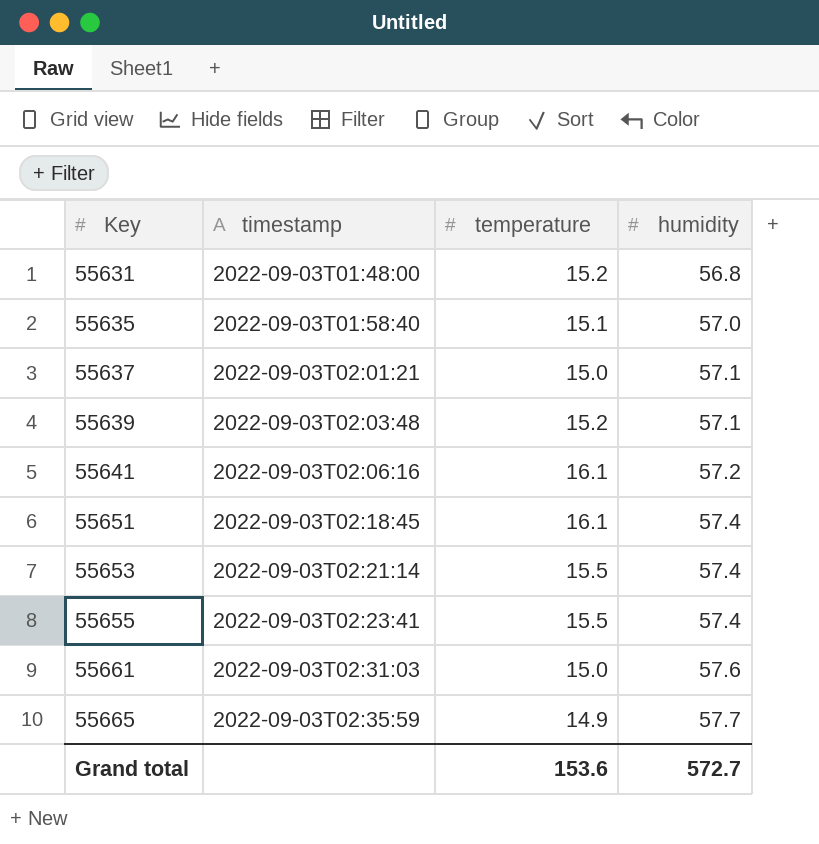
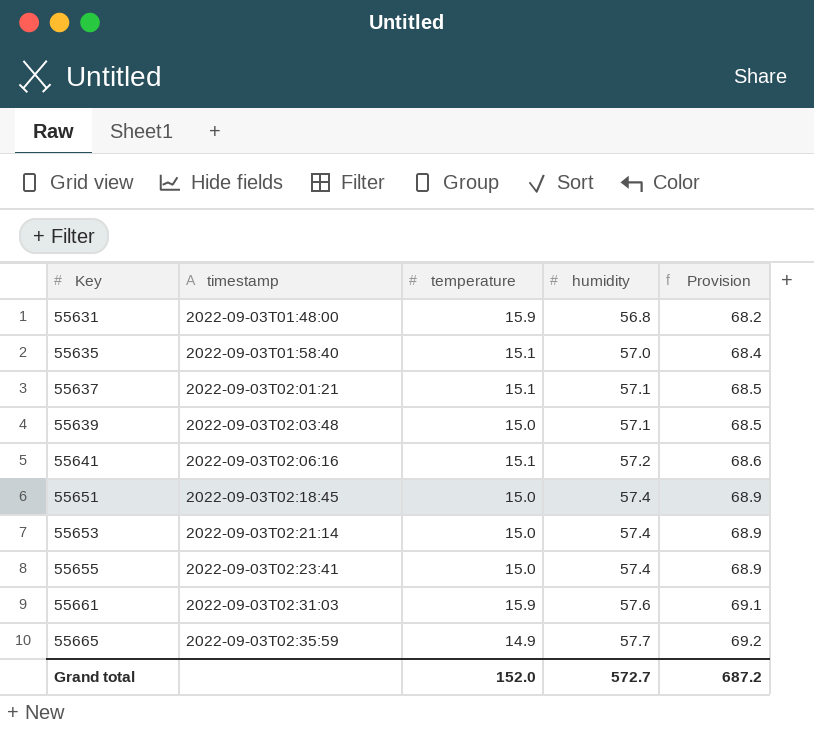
column Provision | formula: none -> [humidity] * 1.2
55631 | temperature: 15.2 -> 15.9
55637 | temperature: 15.0 -> 15.1
55639 | temperature: 15.2 -> 15.0
55641 | temperature: 16.1 -> 15.1
55651 | temperature: 16.1 -> 15.0
55653 | temperature: 15.5 -> 15.0
55655 | temperature: 15.5 -> 15.0
55661 | temperature: 15.0 -> 15.9
Grand total | temperature: 153.6 -> 152.0

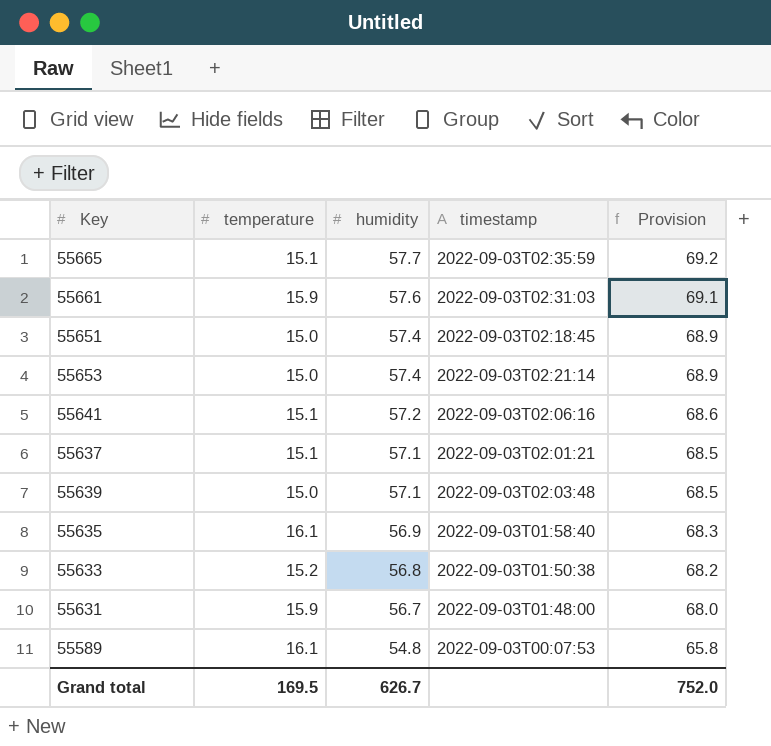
row order: Key ascending -> humidity descending
column timestamp | position: 2 -> 4
row 55655: 2022-09-03T02:23:41 | 15.0 | 57.4 | 68.9 -> none
55665 | temperature: 14.9 -> 15.1
55635 | temperature: 15.1 -> 16.1
55635 | humidity: 57.0 -> 56.9
55635 | Provision: 68.4 -> 68.3
row 55633: none -> 15.2 | 56.8 | 2022-09-03T01:50:38 | 68.2
55631 | humidity: 56.8 -> 56.7
55631 | Provision: 68.2 -> 68.0
row 55589: none -> 16.1 | 54.8 | 2022-09-03T00:07:53 | 65.8
Grand total | temperature: 152.0 -> 169.5
Grand total | humidity: 572.7 -> 626.7
Grand total | Provision: 687.2 -> 752.0

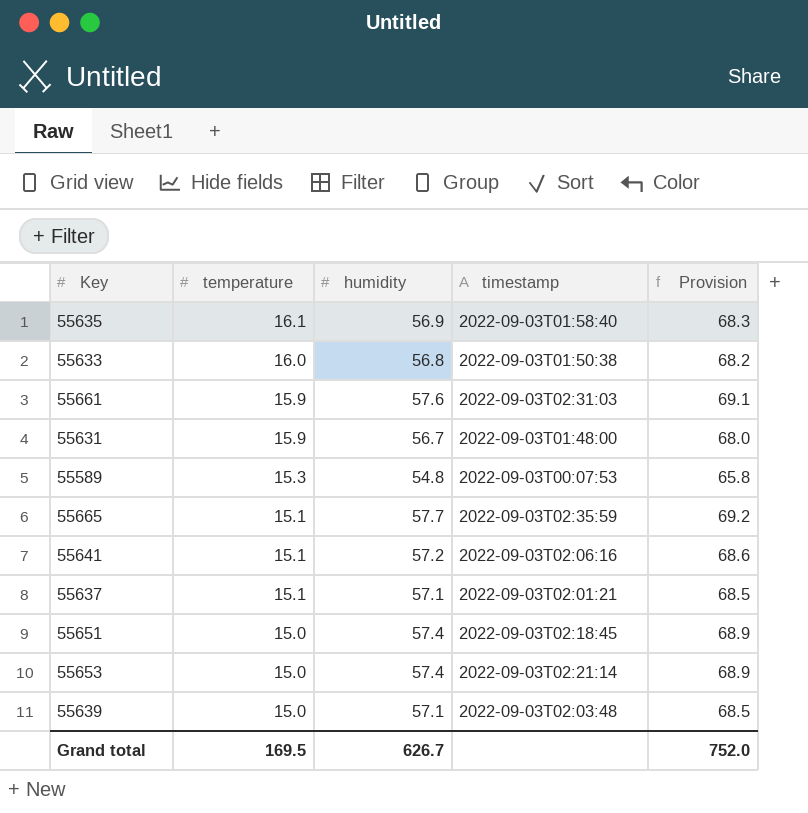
row order: humidity descending -> temperature descending
55633 | temperature: 15.2 -> 16.0
55589 | temperature: 16.1 -> 15.3

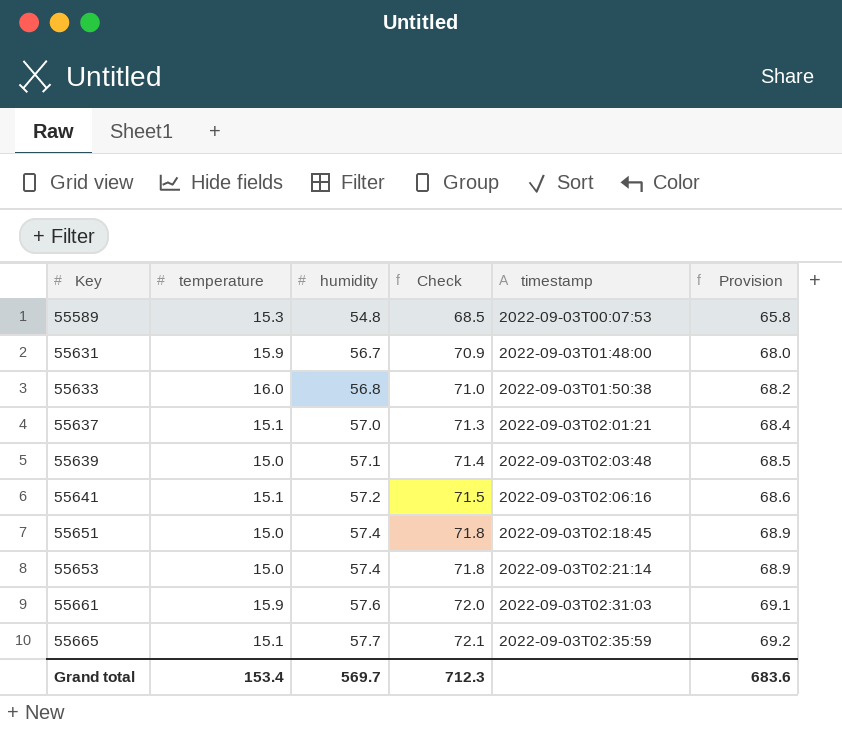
row order: temperature descending -> Key ascending
column Check | formula: none -> [humidity] * 1.25
row 55635: 16.1 | 56.9 | 2022-09-03T01:58:40 | 68.3 -> none
55637 | humidity: 57.1 -> 57.0
55637 | Provision: 68.5 -> 68.4
Grand total | temperature: 169.5 -> 153.4
Grand total | humidity: 626.7 -> 569.7
Grand total | Provision: 752.0 -> 683.6

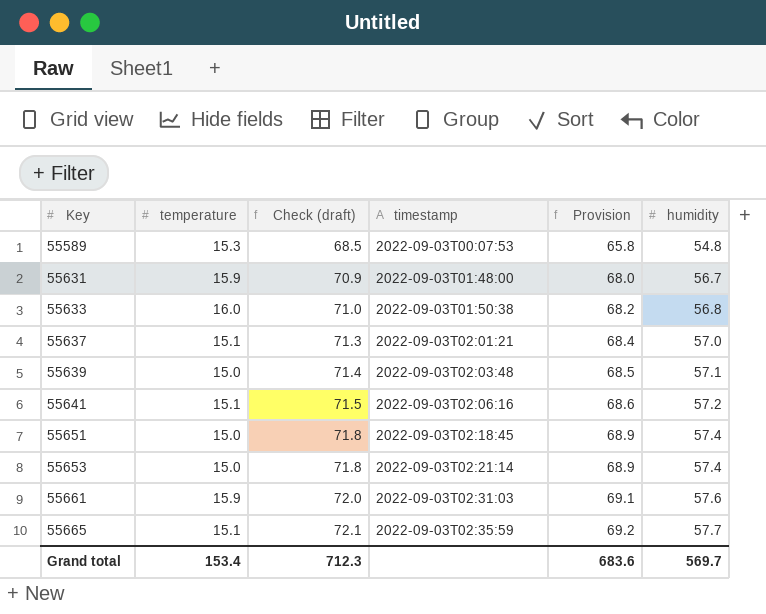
column name: Check -> Check (draft)
column humidity | position: 3 -> 6

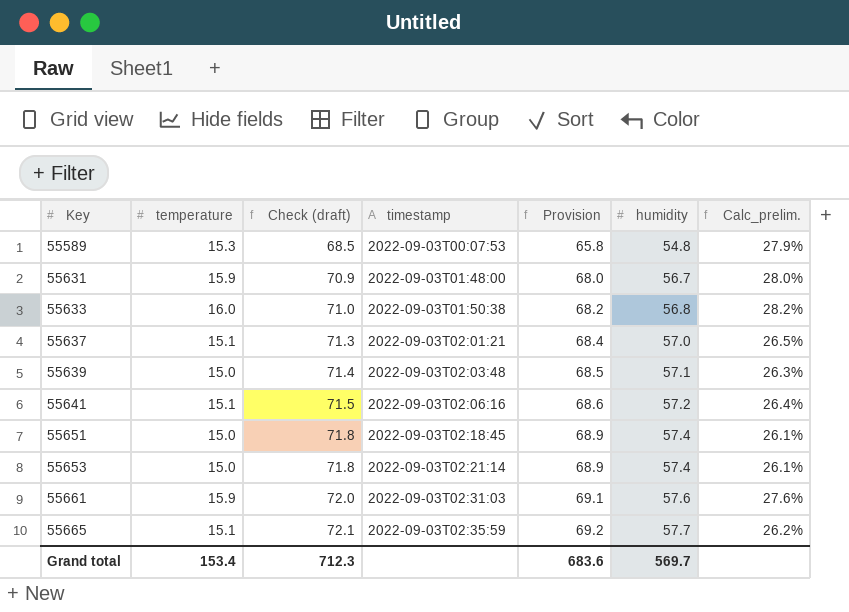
column Calc_prelim. | formula: none -> [temperature] / [humidity]

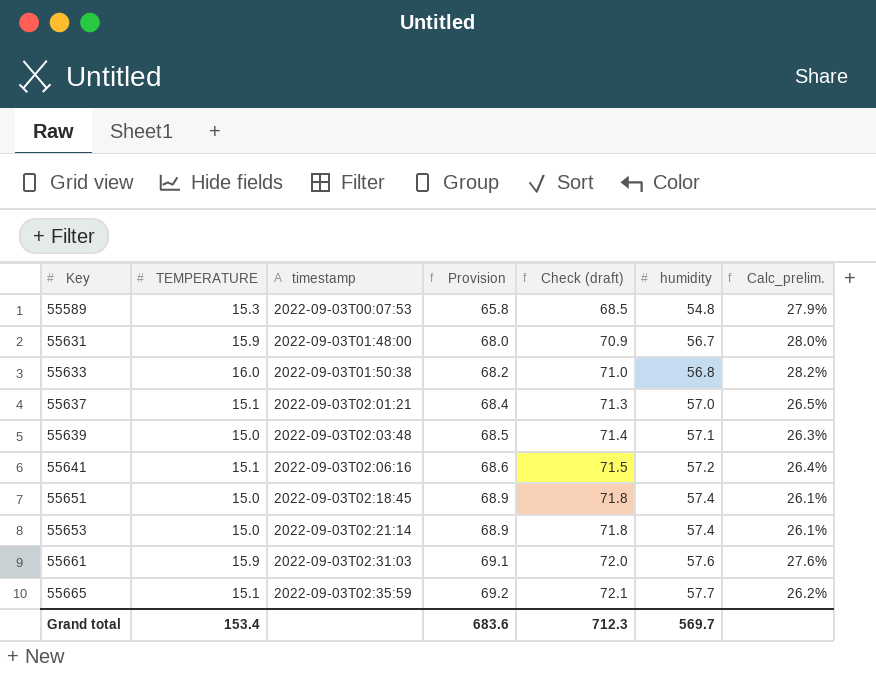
column name: temperature -> TEMPERATURE
column Check (draft) | position: 3 -> 5

